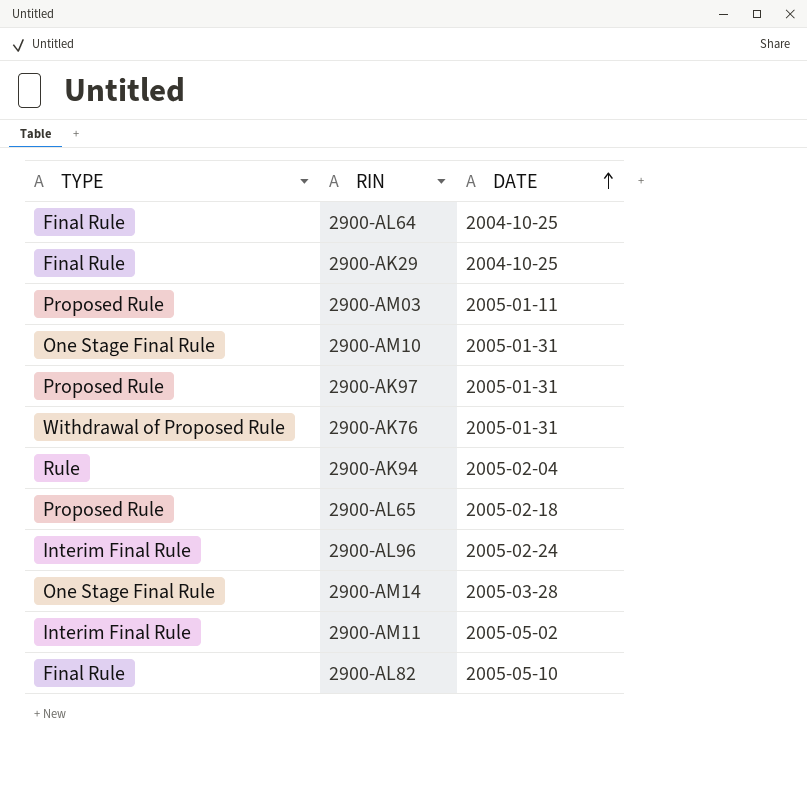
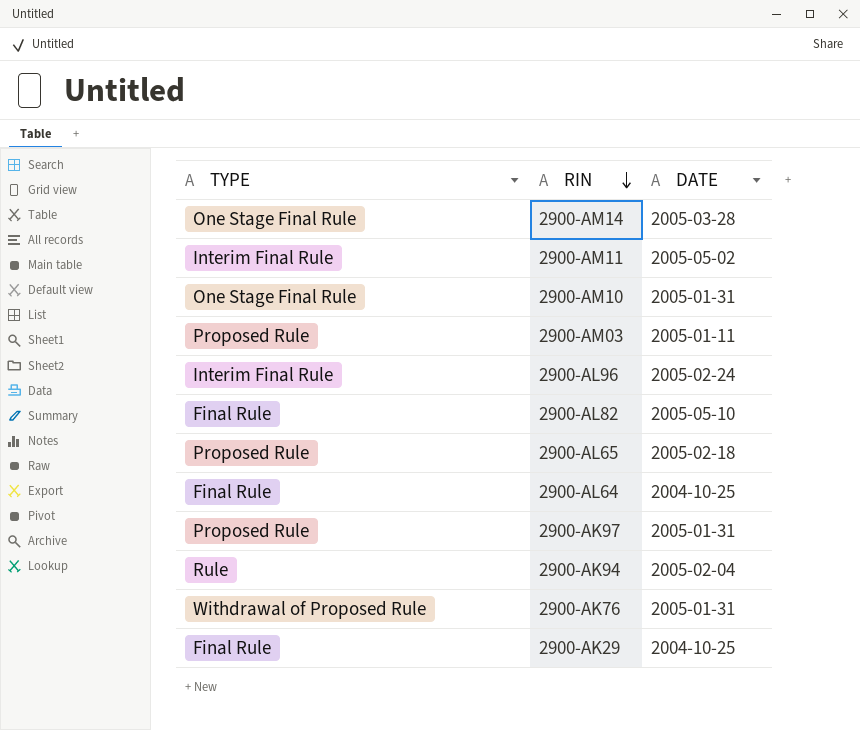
row order: DATE ascending -> RIN descending

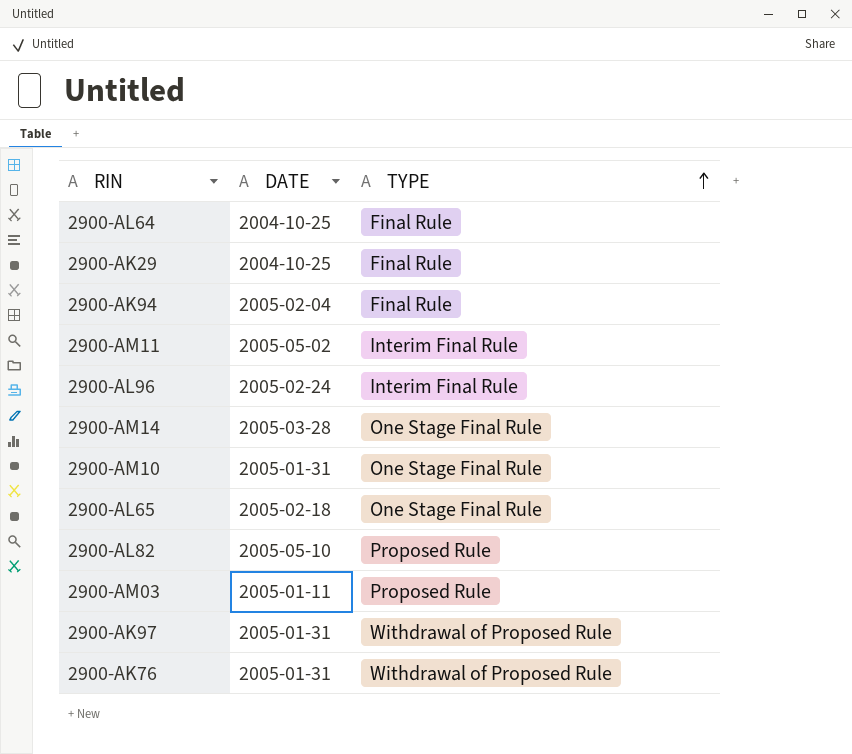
row order: RIN descending -> TYPE ascending
column TYPE | position: 1 -> 3
2900-AK94 | TYPE: Rule -> Final Rule
2900-AL65 | TYPE: Proposed Rule -> One Stage Final Rule
2900-AL82 | TYPE: Final Rule -> Proposed Rule
2900-AK97 | TYPE: Proposed Rule -> Withdrawal of Proposed Rule

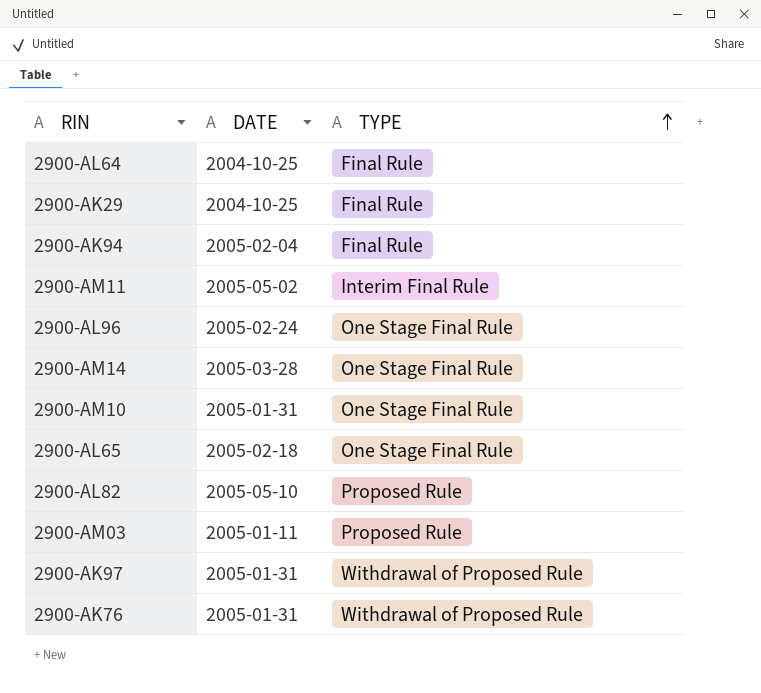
2900-AL96 | TYPE: Interim Final Rule -> One Stage Final Rule

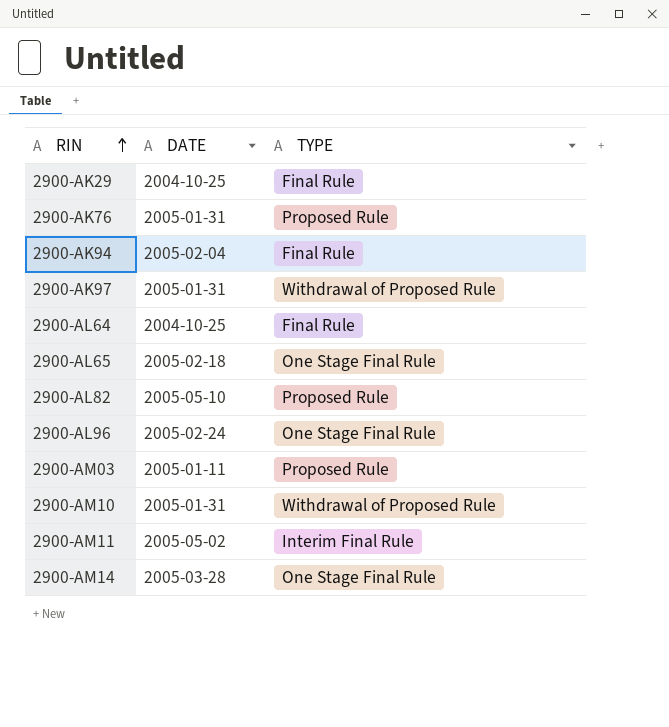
row order: TYPE ascending -> RIN ascending
2900-AK76 | TYPE: Withdrawal of Proposed Rule -> Proposed Rule
2900-AM10 | TYPE: One Stage Final Rule -> Withdrawal of Proposed Rule

